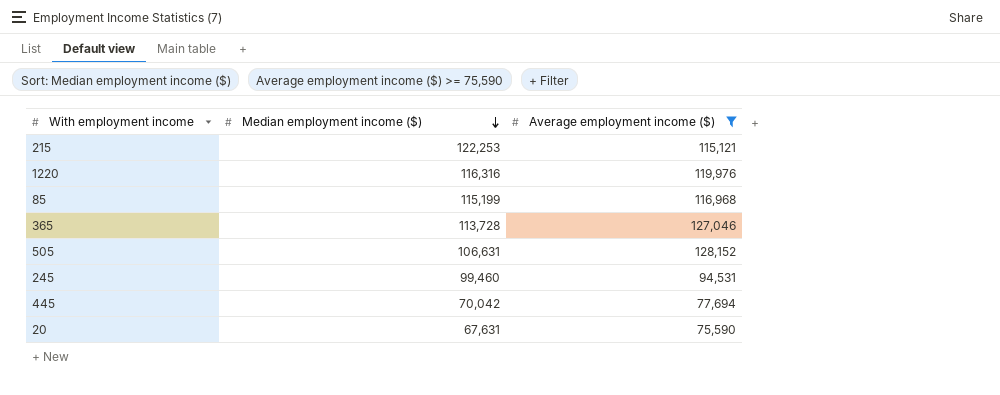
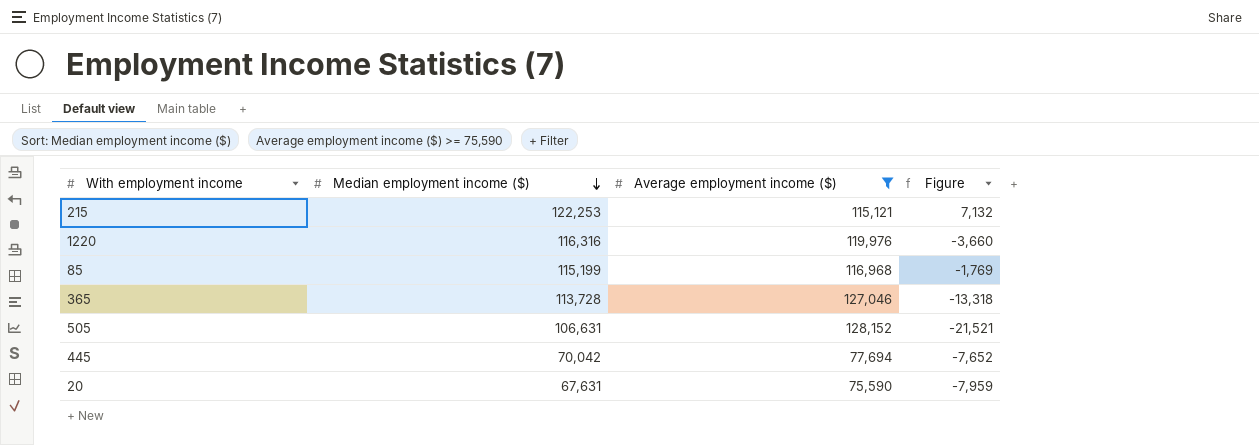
column Figure | formula: none -> [Median employment income ($)] - [Average employment income ($)]
row 245: 99,460 | 94,531 -> none

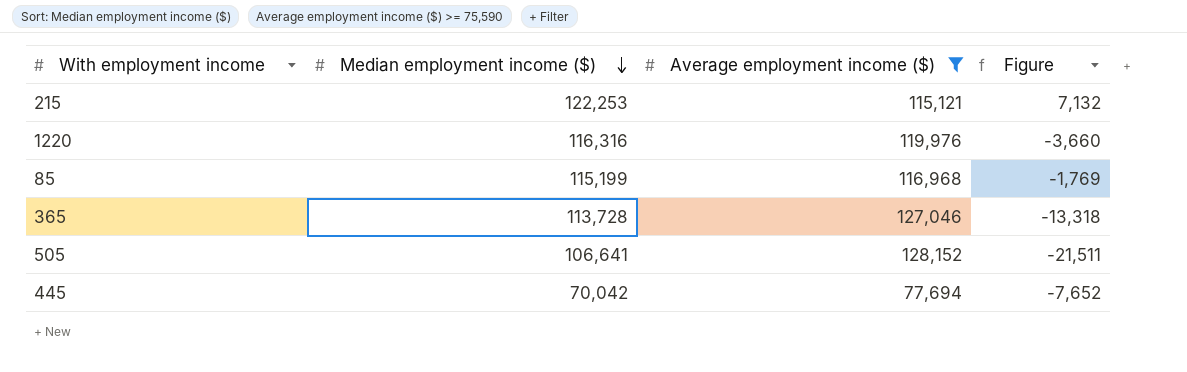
row 20: 67,631 | 75,590 | -7,959 -> none
505 | Median employment income ($): 106,631 -> 106,641
505 | Figure: -21,521 -> -21,511

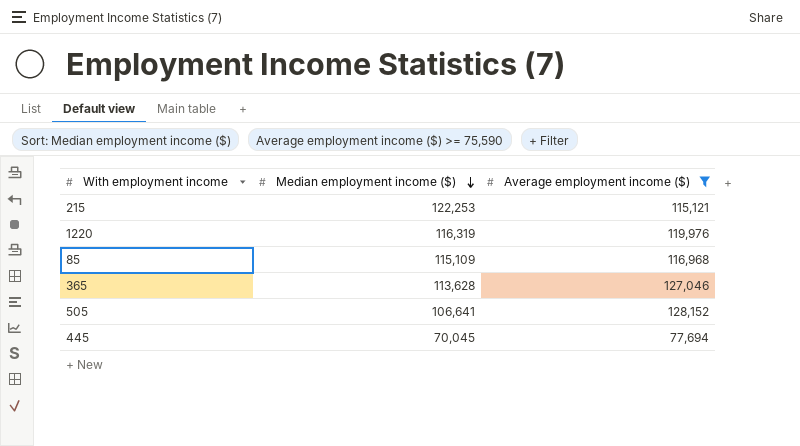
column Figure | formula: [Median employment income ($)] - [Average employment income ($)] -> none
1220 | Median employment income ($): 116,316 -> 116,319
85 | Median employment income ($): 115,199 -> 115,109
365 | Median employment income ($): 113,728 -> 113,628
445 | Median employment income ($): 70,042 -> 70,045

